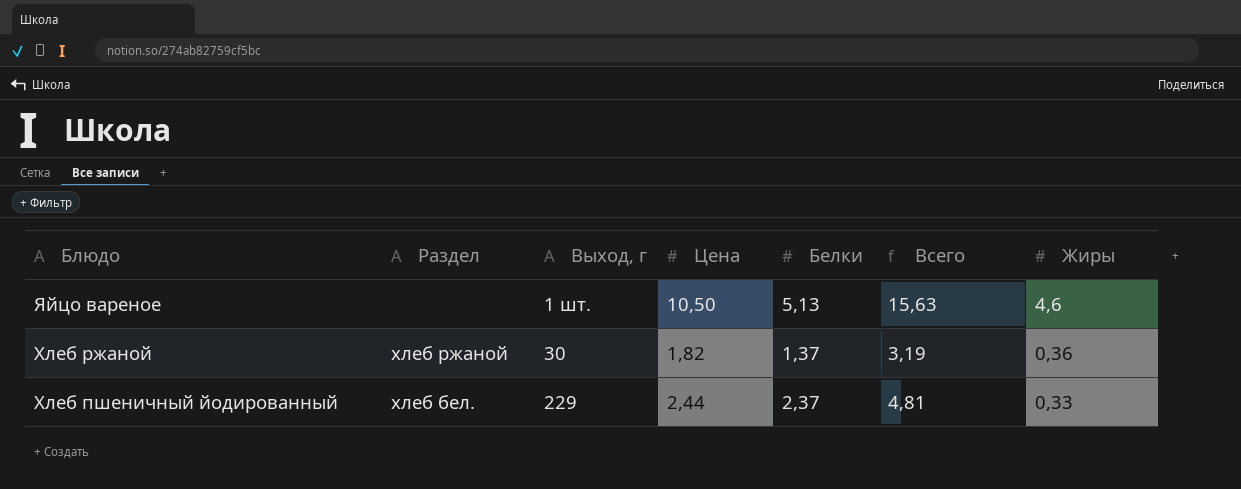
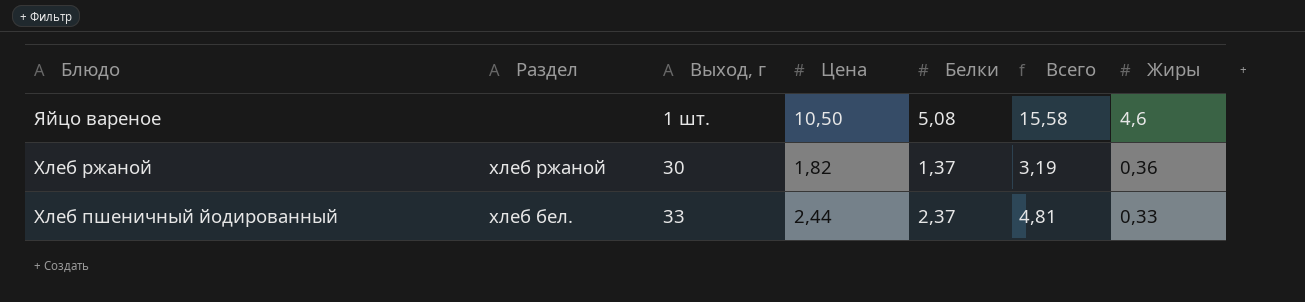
Яйцо вареное | Белки: 5,13 -> 5,08
Яйцо вареное | Всего: 15,63 -> 15,58
Хлеб пшеничный йодированный | Выход, г: 229 -> 33

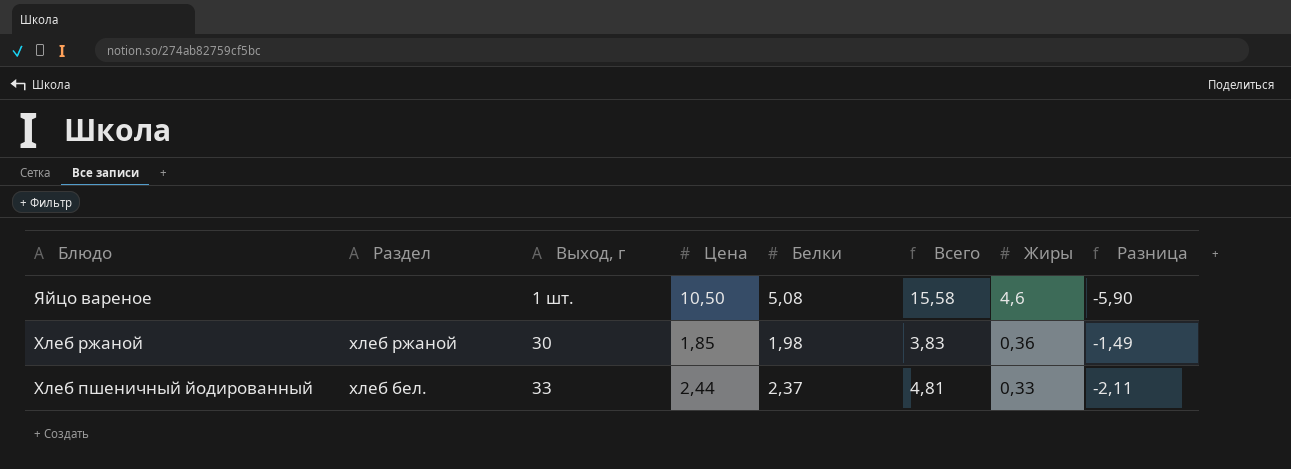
column Разница | formula: none -> [Жиры] - [Цена]
Хлеб ржаной | Цена: 1,82 -> 1,85
Хлеб ржаной | Белки: 1,37 -> 1,98
Хлеб ржаной | Всего: 3,19 -> 3,83

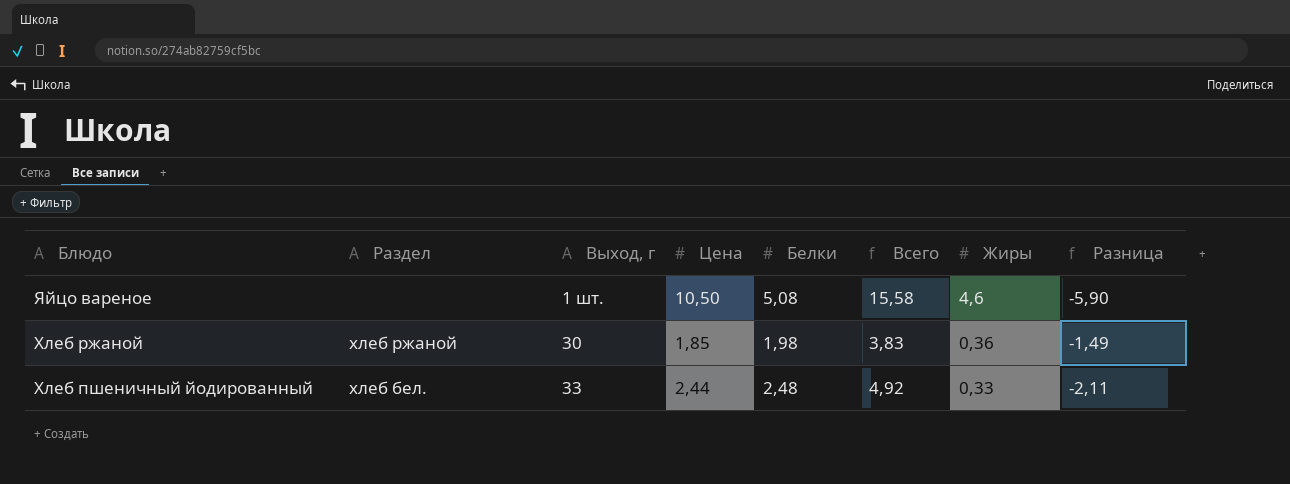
Хлеб пшеничный йодированный | Белки: 2,37 -> 2,48
Хлеб пшеничный йодированный | Всего: 4,81 -> 4,92

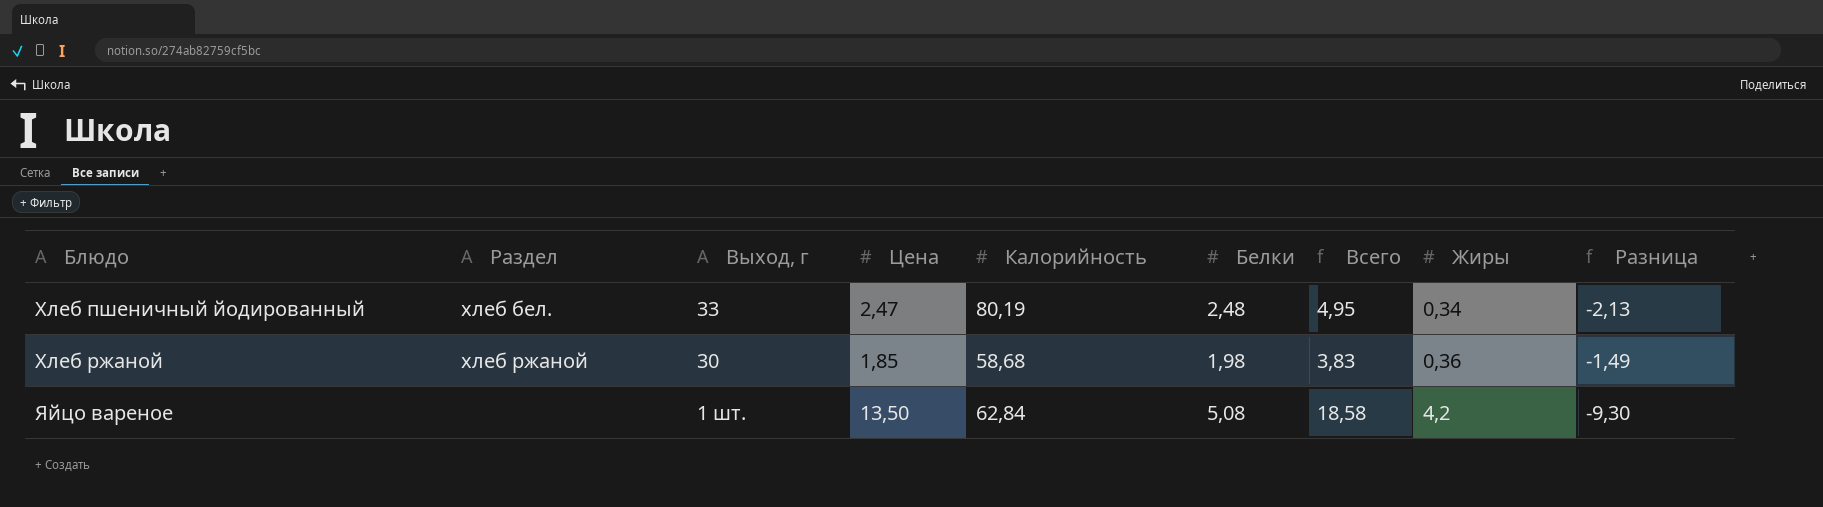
row order: Блюдо descending -> Блюдо ascending
column Калорийность | position: none -> 5
Хлеб пшеничный йодированный | Цена: 2,44 -> 2,47
Хлеб пшеничный йодированный | Всего: 4,92 -> 4,95
Хлеб пшеничный йодированный | Жиры: 0,33 -> 0,34
Хлеб пшеничный йодированный | Разница: -2,11 -> -2,13
Яйцо вареное | Цена: 10,50 -> 13,50
Яйцо вареное | Всего: 15,58 -> 18,58
Яйцо вареное | Жиры: 4,6 -> 4,2
Яйцо вареное | Разница: -5,90 -> -9,30

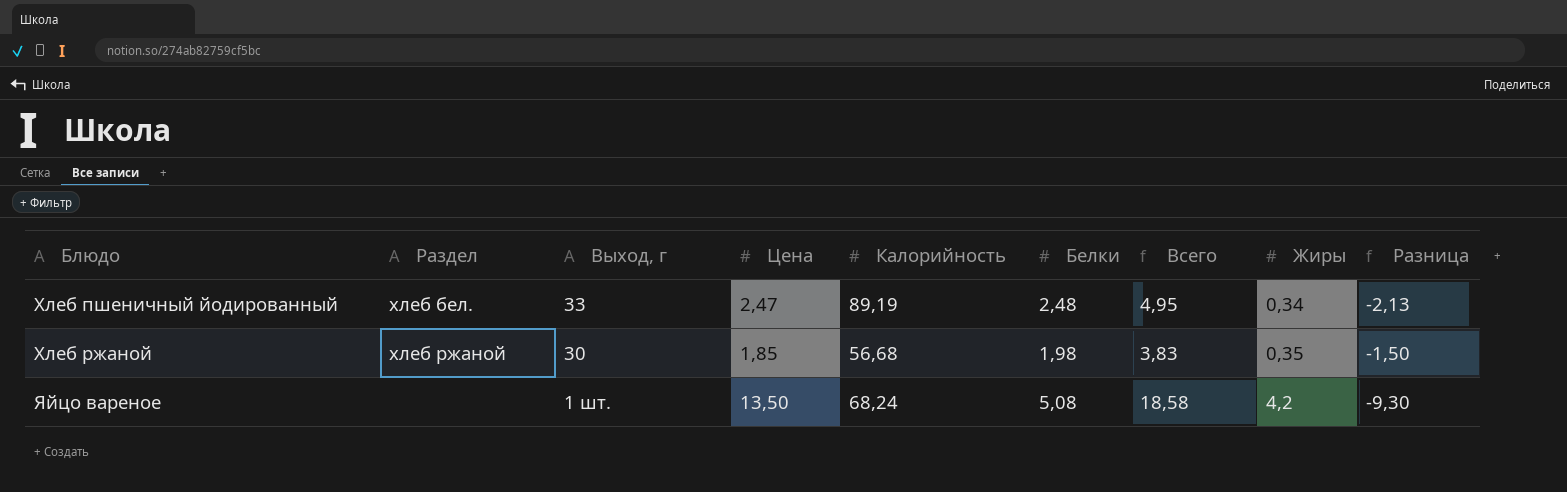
Хлеб пшеничный йодированный | Калорийность: 80,19 -> 89,19
Хлеб ржаной | Калорийность: 58,68 -> 56,68
Хлеб ржаной | Жиры: 0,36 -> 0,35
Хлеб ржаной | Разница: -1,49 -> -1,50
Яйцо вареное | Калорийность: 62,84 -> 68,24

